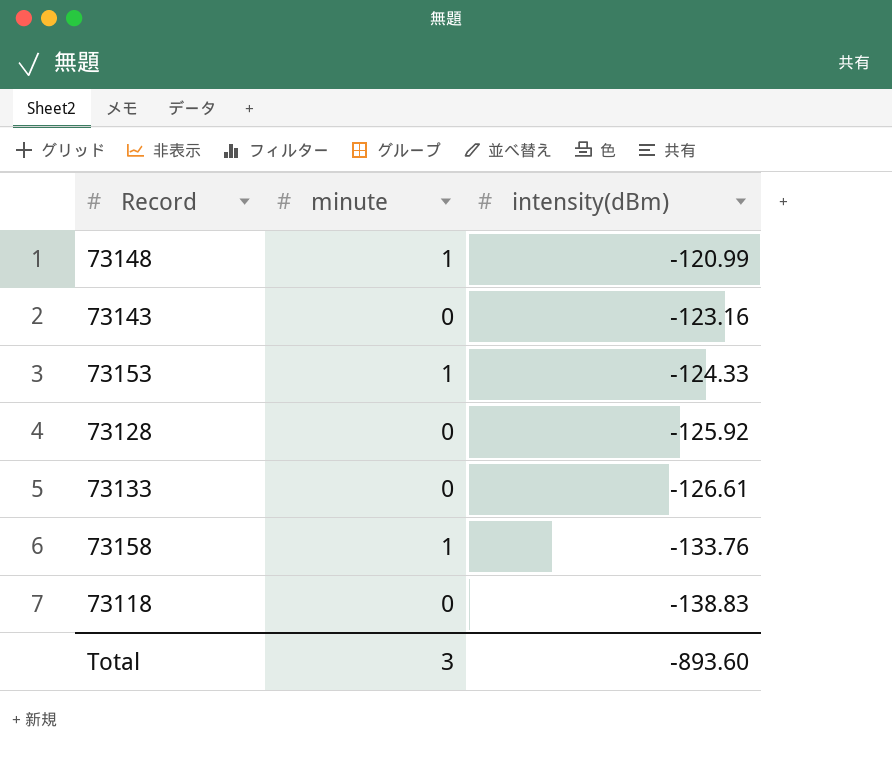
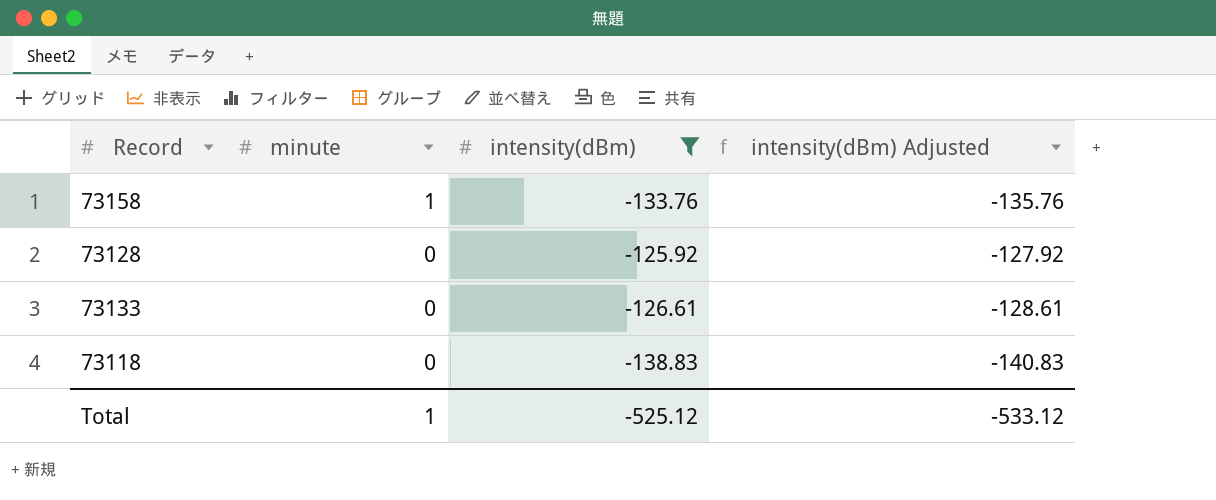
filter: none -> intensity(dBm) <= -125.92
row order: intensity(dBm) descending -> minute descending
column intensity(dBm) Adjusted | formula: none -> [intensity(dBm)] - 2
Total | minute: 3 -> 1
Total | intensity(dBm): -893.60 -> -525.12

